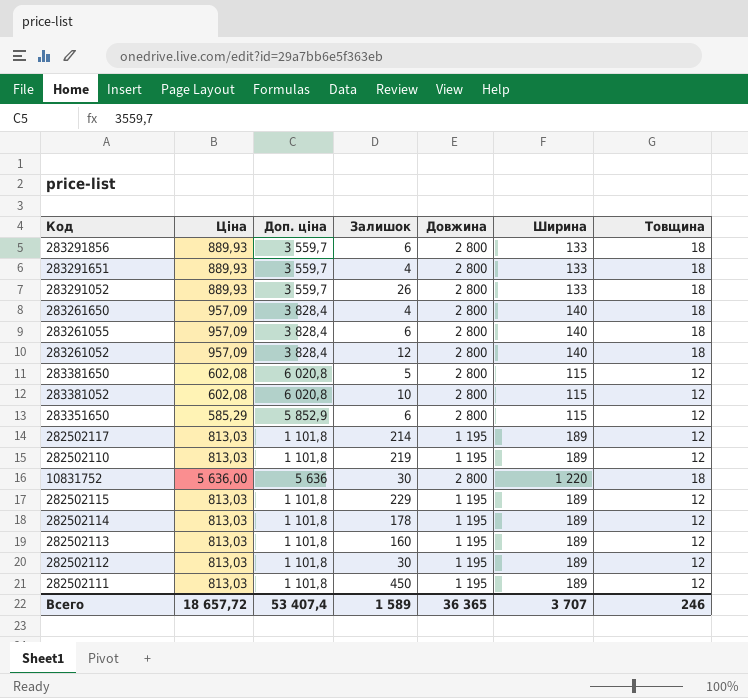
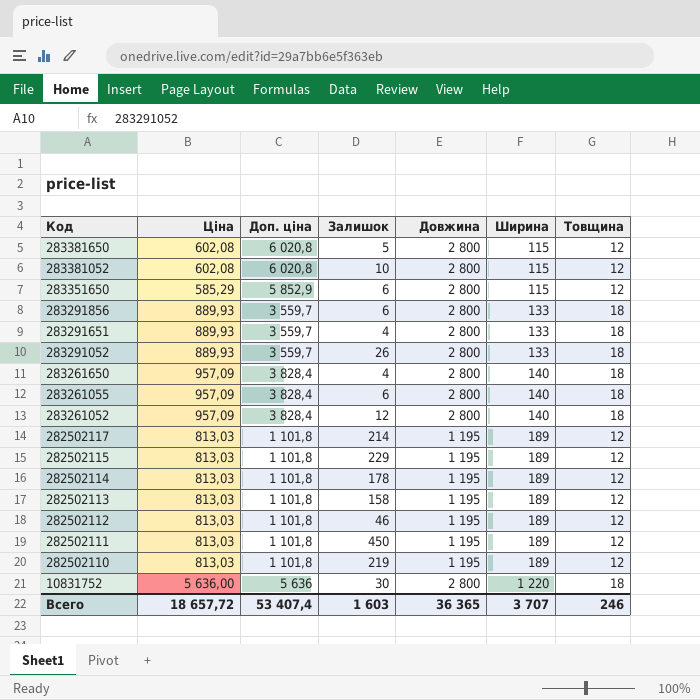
row order: none -> Код descending
282502113 | Залишок: 160 -> 158
282502112 | Залишок: 30 -> 46
Всего | Залишок: 1 589 -> 1 603

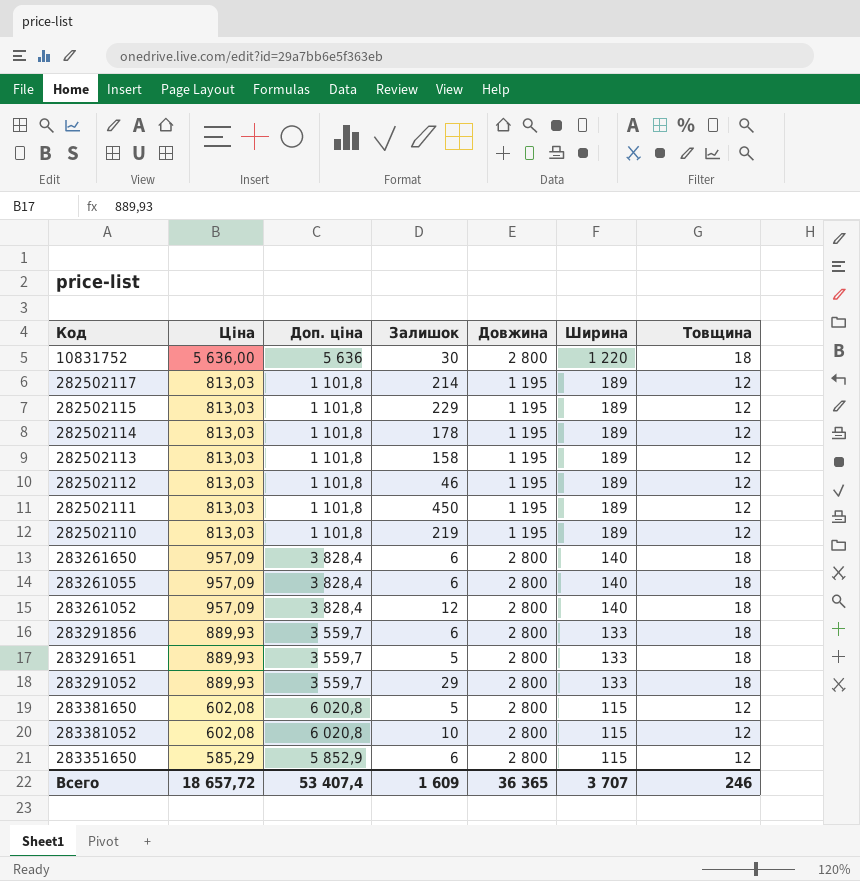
row order: Код descending -> Ширина descending
283261650 | Залишок: 4 -> 6
283291651 | Залишок: 4 -> 5
283291052 | Залишок: 26 -> 29
Всего | Залишок: 1 603 -> 1 609

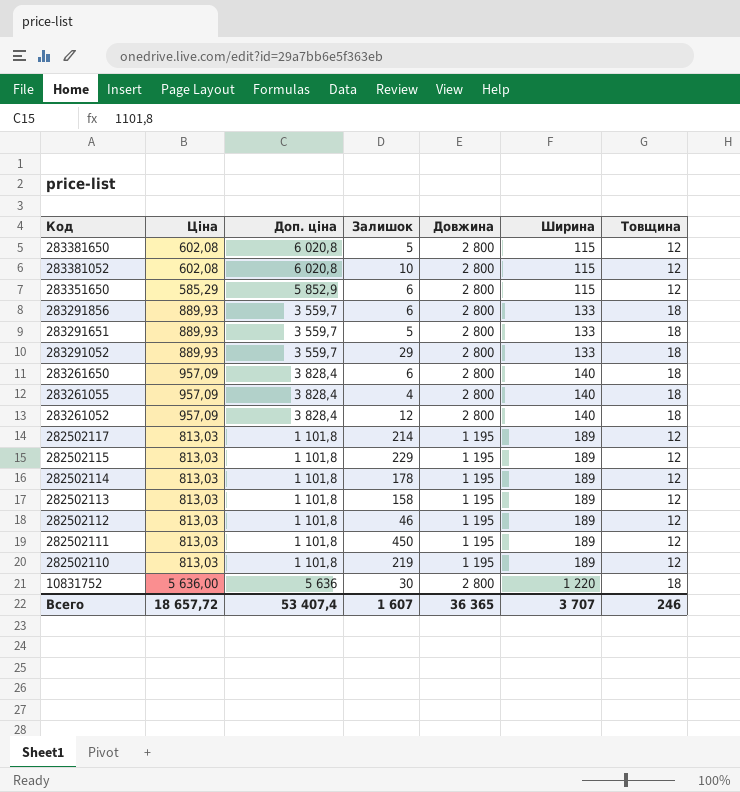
row order: Ширина descending -> Код descending
283261055 | Залишок: 6 -> 4
Всего | Залишок: 1 609 -> 1 607

